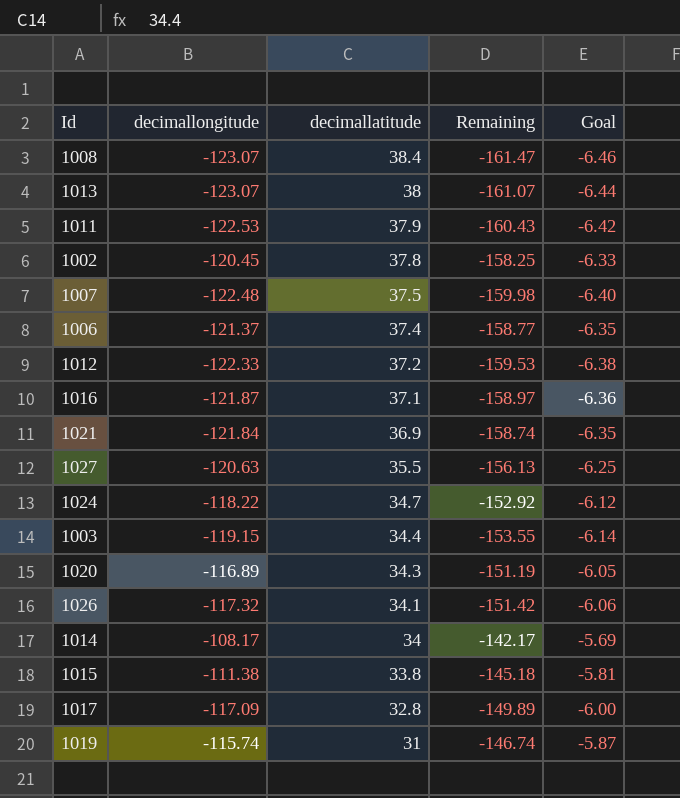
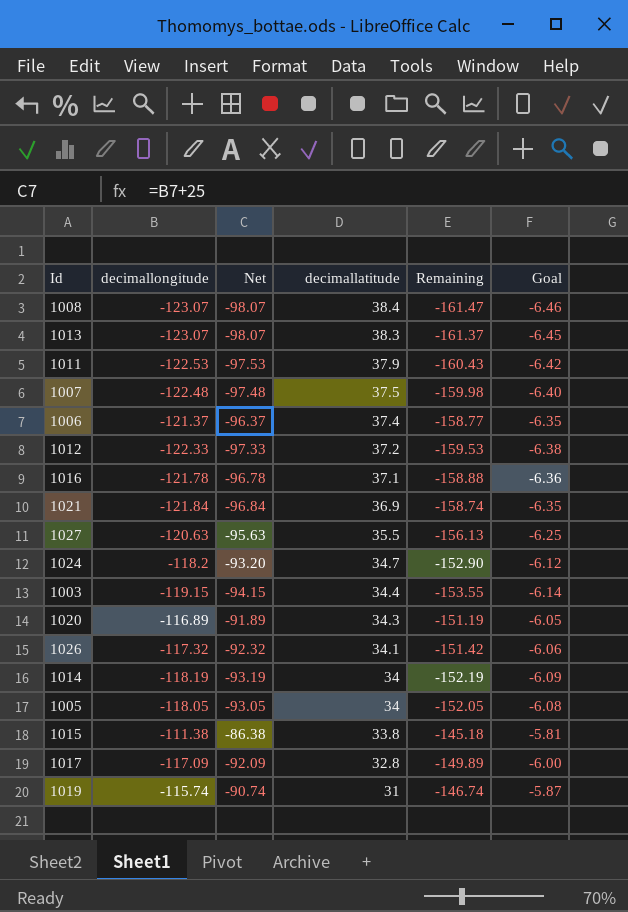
column Net | formula: none -> [decimallongitude] + 25
row 1002: -120.45 | 37.8 | -158.25 | -6.33 -> none
1013 | decimallatitude: 38 -> 38.3
1013 | Remaining: -161.07 -> -161.37
1013 | Goal: -6.44 -> -6.45
1016 | decimallongitude: -121.87 -> -121.78
1016 | Remaining: -158.97 -> -158.88
1024 | decimallongitude: -118.22 -> -118.2
1024 | Remaining: -152.92 -> -152.90
1014 | decimallongitude: -108.17 -> -118.19
1014 | Remaining: -142.17 -> -152.19
1014 | Goal: -5.69 -> -6.09
row 1005: none -> -118.05 | -93.05 | 34 | -152.05 | -6.08

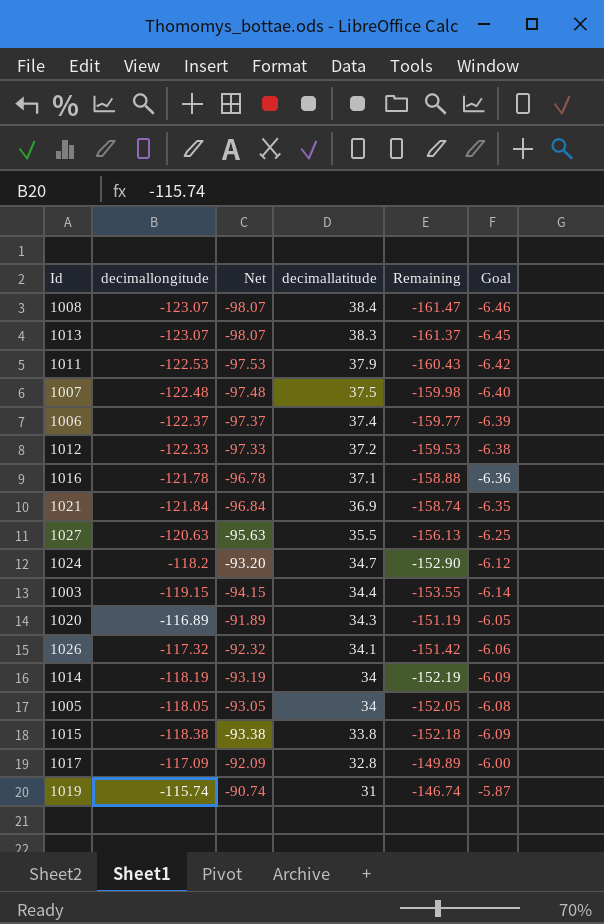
1006 | decimallongitude: -121.37 -> -122.37
1006 | Net: -96.37 -> -97.37
1006 | Remaining: -158.77 -> -159.77
1006 | Goal: -6.35 -> -6.39
1015 | decimallongitude: -111.38 -> -118.38
1015 | Net: -86.38 -> -93.38
1015 | Remaining: -145.18 -> -152.18
1015 | Goal: -5.81 -> -6.09

